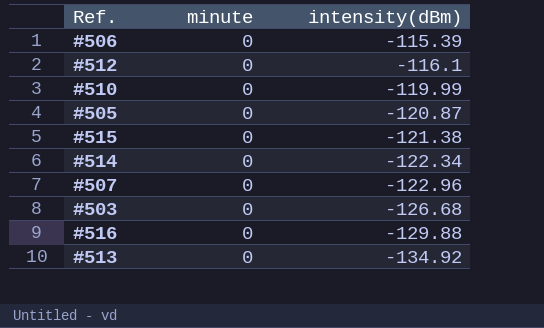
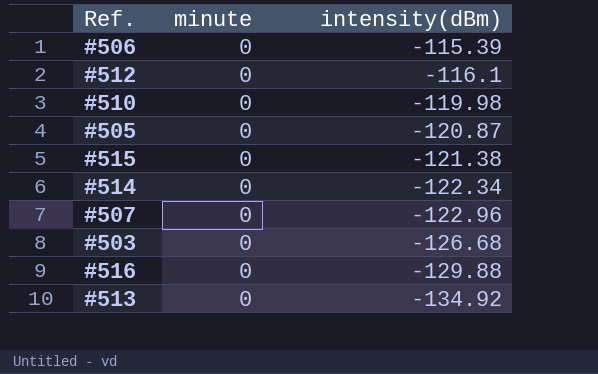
#510 | intensity(dBm): -119.99 -> -119.98

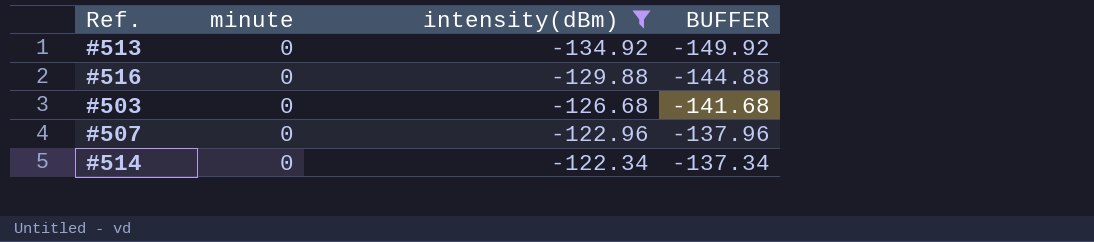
filter: none -> intensity(dBm) <= -122.34
row order: intensity(dBm) descending -> intensity(dBm) ascending
column BUFFER | formula: none -> [intensity(dBm)] - 15

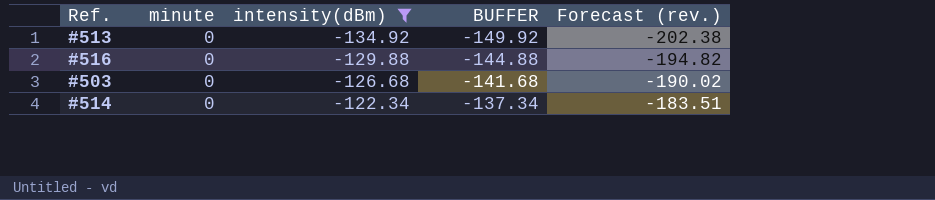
column Forecast (rev.) | formula: none -> [intensity(dBm)] * 1.5
row #507: 0 | -122.96 | -137.96 -> none

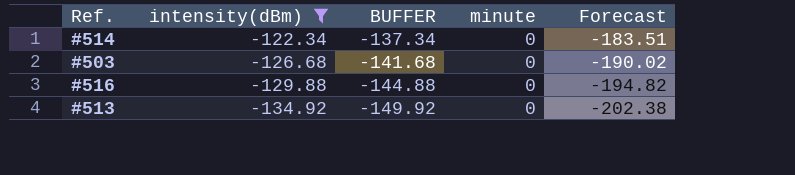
row order: intensity(dBm) ascending -> intensity(dBm) descending
column minute | position: 2 -> 4
column name: Forecast (rev.) -> Forecast

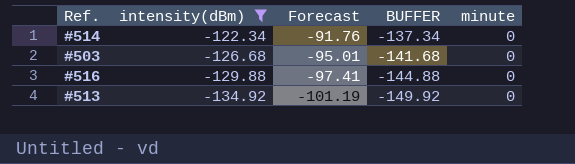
column Forecast | formula: [intensity(dBm)] * 1.5 -> [intensity(dBm)] * 0.75
column Forecast | position: 5 -> 3

